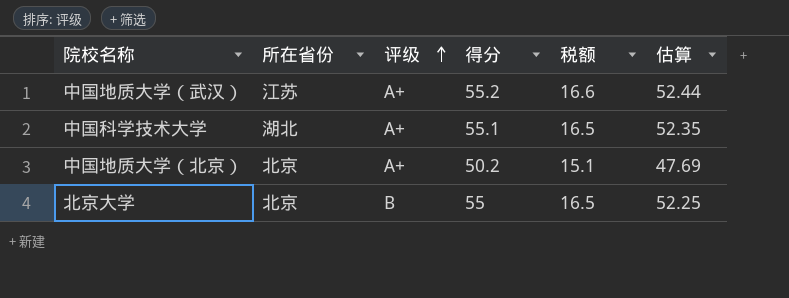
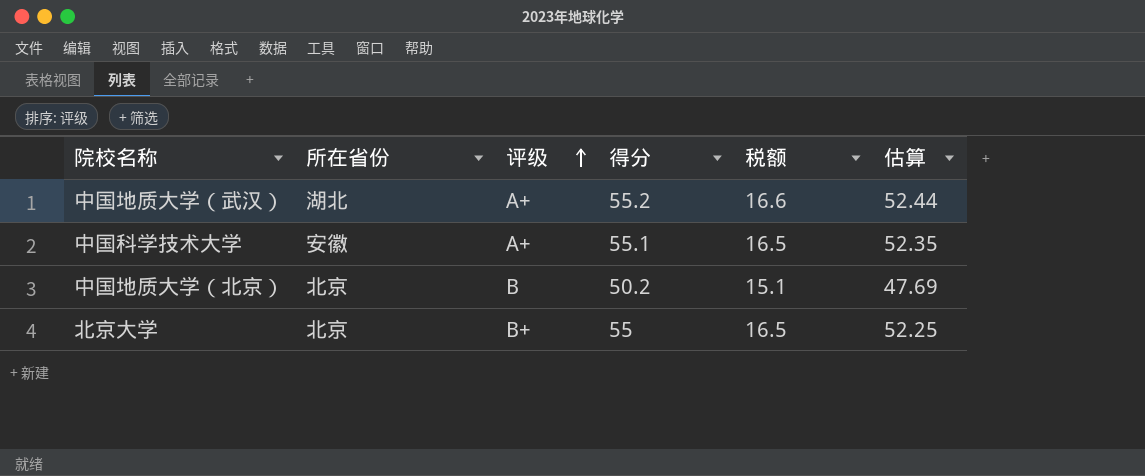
中国地质大学（武汉） | 所在省份: 江苏 -> 湖北
中国科学技术大学 | 所在省份: 湖北 -> 安徽
中国地质大学（北京） | 评级: A+ -> B
北京大学 | 评级: B -> B+

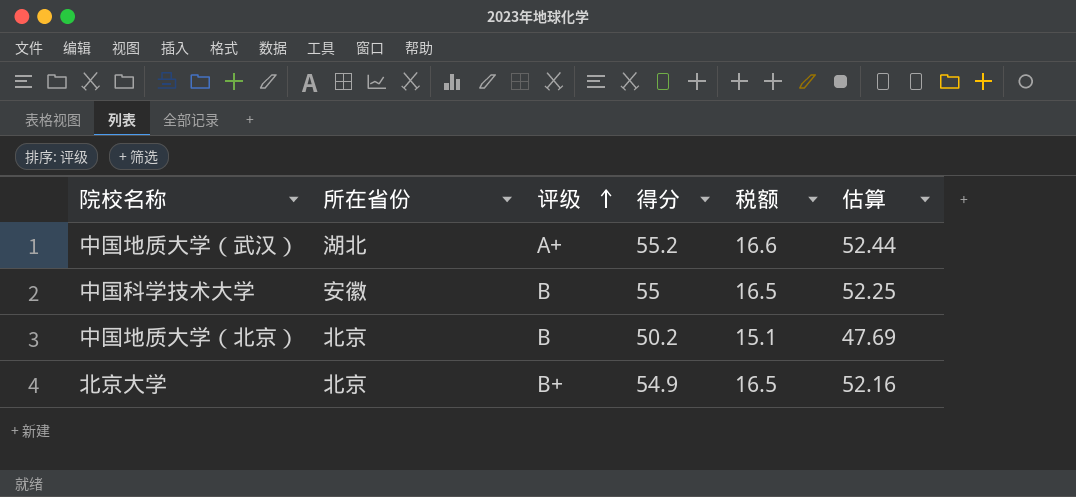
中国科学技术大学 | 评级: A+ -> B
中国科学技术大学 | 得分: 55.1 -> 55
中国科学技术大学 | 估算: 52.35 -> 52.25
北京大学 | 得分: 55 -> 54.9
北京大学 | 估算: 52.25 -> 52.16

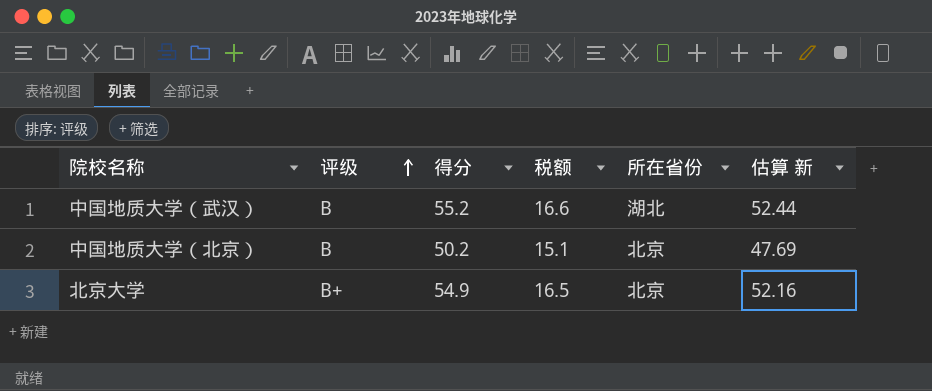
column 所在省份 | position: 2 -> 5
column name: 估算 -> 估算 新
row 中国科学技术大学: 安徽 | B | 55 | 16.5 | 52.25 -> none
中国地质大学（武汉） | 评级: A+ -> B

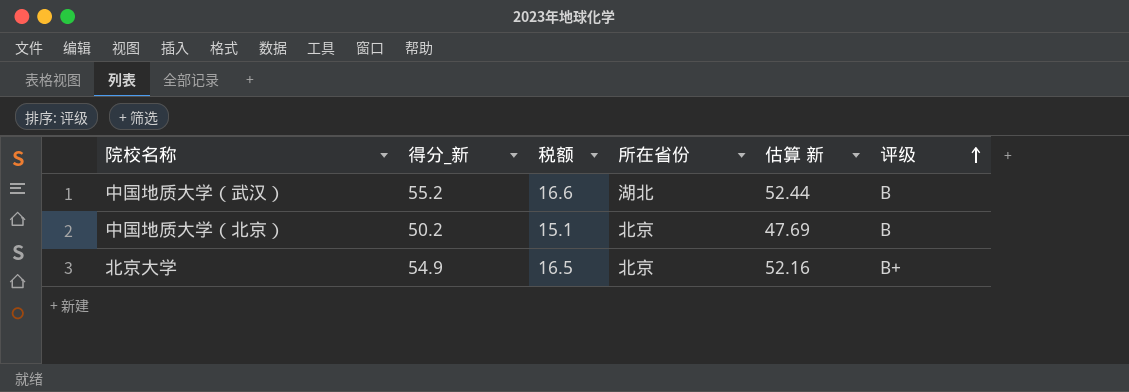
column name: 得分 -> 得分_新
column 评级 | position: 2 -> 6

